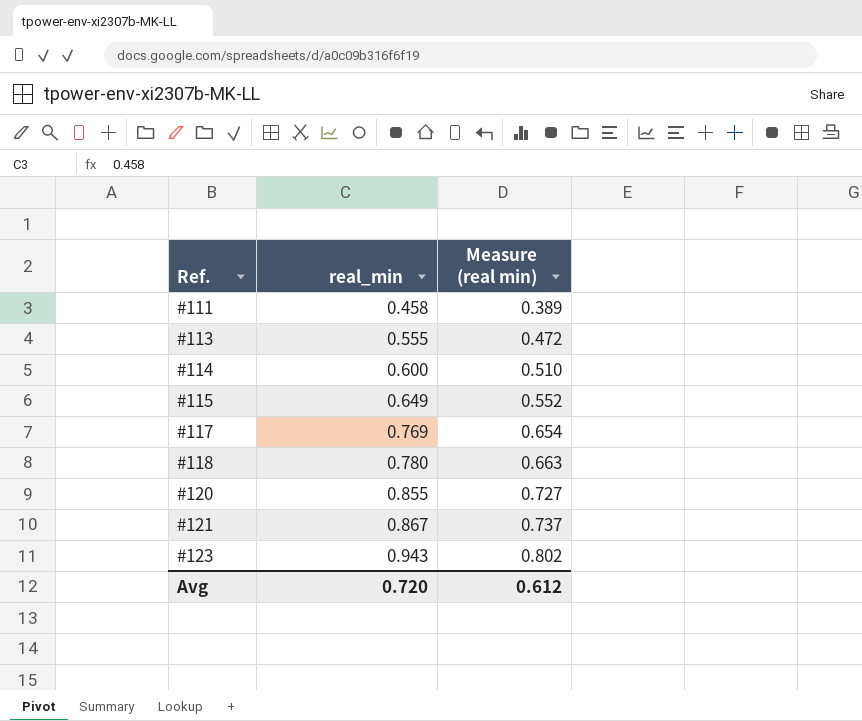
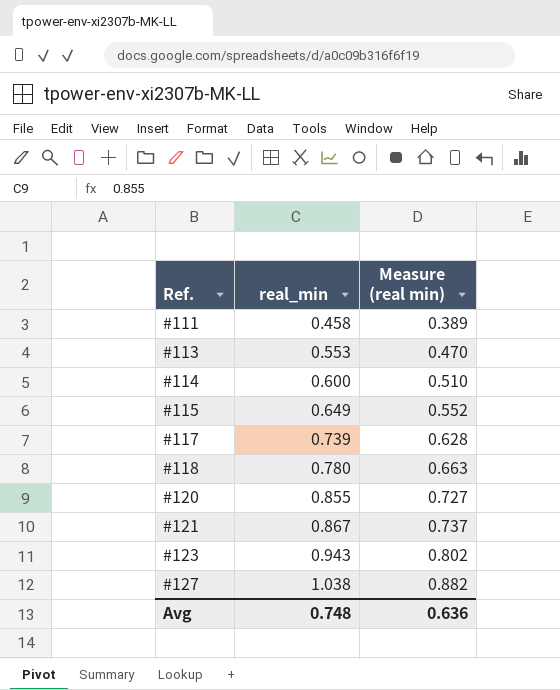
#113 | real_min: 0.555 -> 0.553
#113 | Measure (real min): 0.472 -> 0.470
#117 | real_min: 0.769 -> 0.739
#117 | Measure (real min): 0.654 -> 0.628
row #127: none -> 1.038 | 0.882
Avg | real_min: 0.720 -> 0.748
Avg | Measure (real min): 0.612 -> 0.636

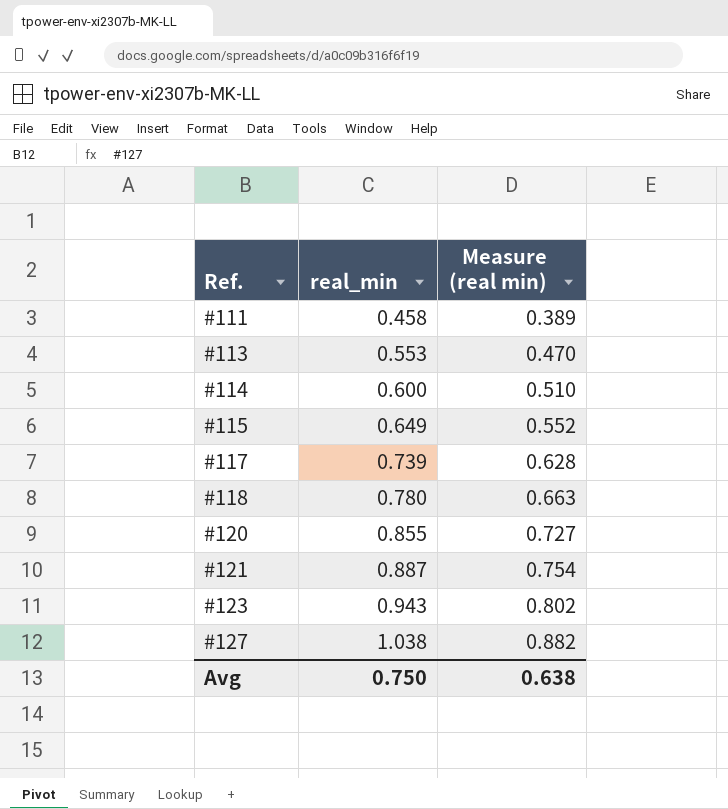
#121 | real_min: 0.867 -> 0.887
#121 | Measure (real min): 0.737 -> 0.754
Avg | real_min: 0.748 -> 0.750
Avg | Measure (real min): 0.636 -> 0.638

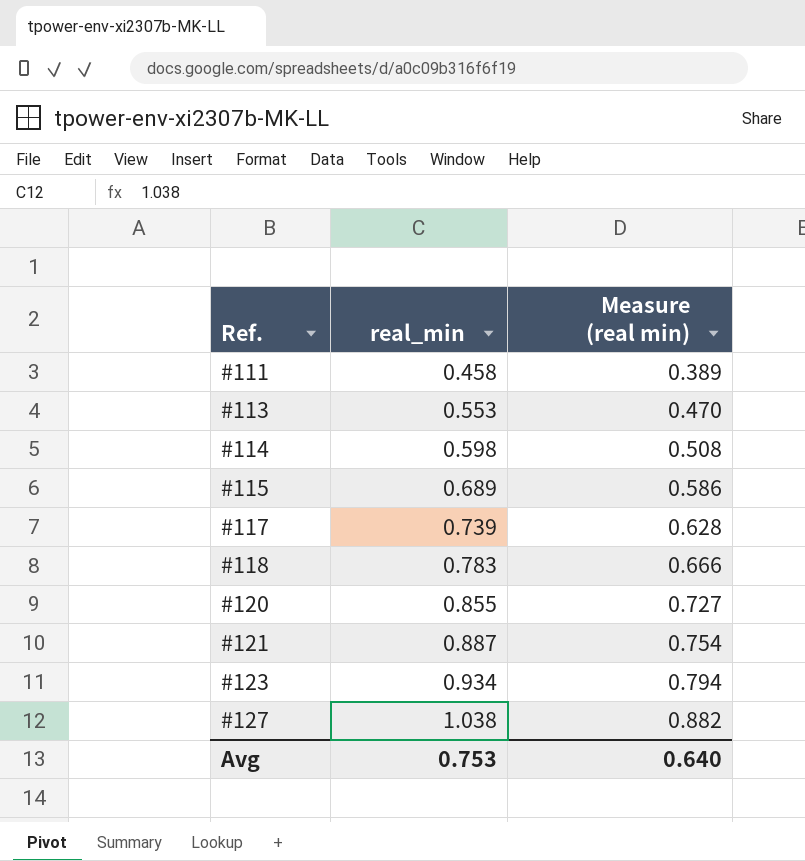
#114 | real_min: 0.600 -> 0.598
#114 | Measure (real min): 0.510 -> 0.508
#115 | real_min: 0.649 -> 0.689
#115 | Measure (real min): 0.552 -> 0.586
#118 | real_min: 0.780 -> 0.783
#118 | Measure (real min): 0.663 -> 0.666
#123 | real_min: 0.943 -> 0.934
#123 | Measure (real min): 0.802 -> 0.794
Avg | real_min: 0.750 -> 0.753
Avg | Measure (real min): 0.638 -> 0.640

